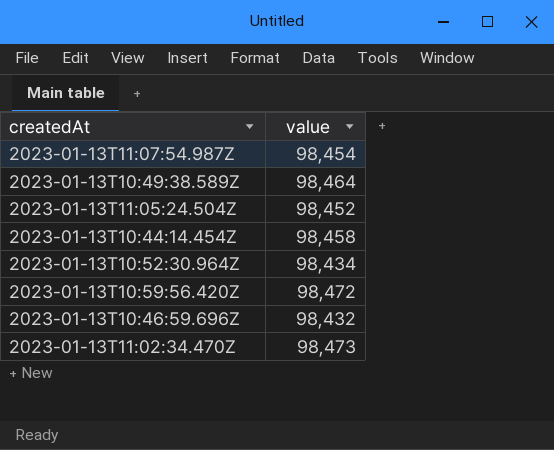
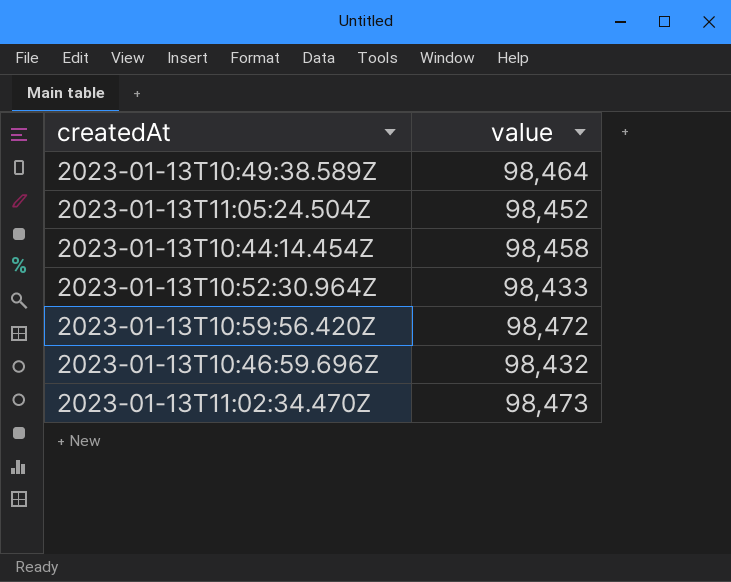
row 2023-01-13T11:07:54.987Z: 98,454 -> none
2023-01-13T10:52:30.964Z | value: 98,434 -> 98,433

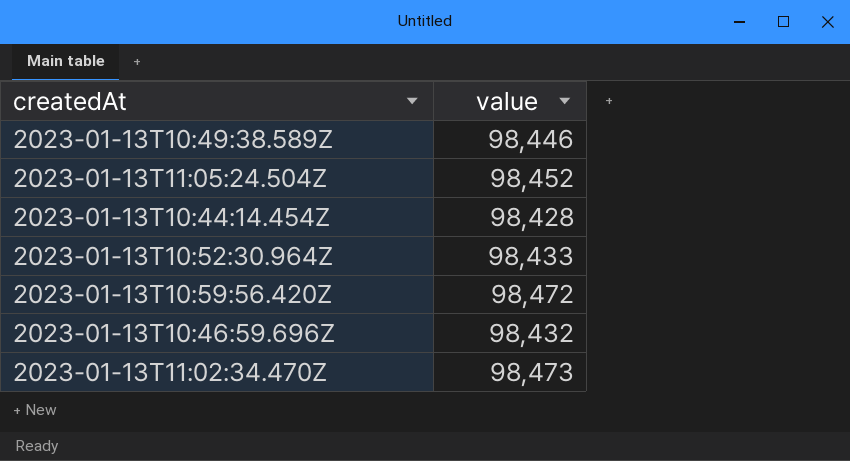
2023-01-13T10:49:38.589Z | value: 98,464 -> 98,446
2023-01-13T10:44:14.454Z | value: 98,458 -> 98,428

